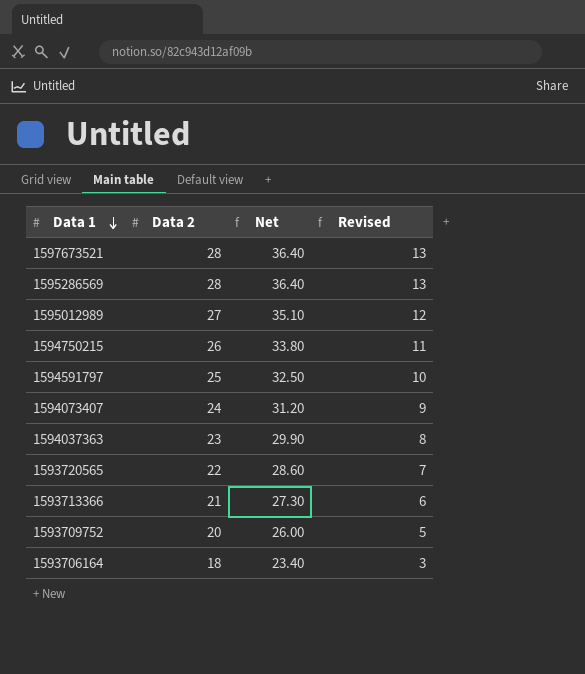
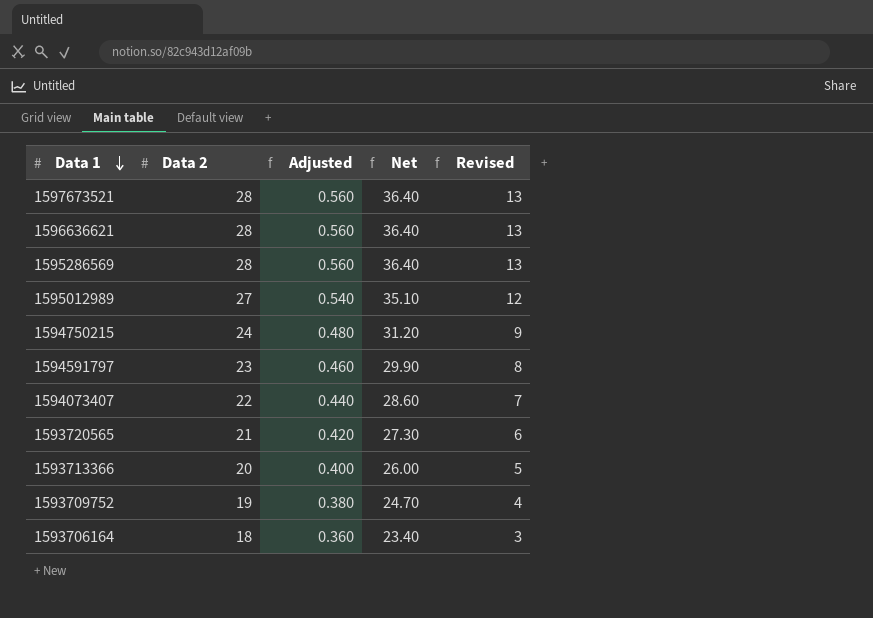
column Adjusted | formula: none -> [Data 2] * 0.02
row 1594037363: 23 | 29.90 | 8 -> none
row 1596636621: none -> 28 | 0.560 | 36.40 | 13
1594750215 | Data 2: 26 -> 24
1594750215 | Net: 33.80 -> 31.20
1594750215 | Revised: 11 -> 9
1594591797 | Data 2: 25 -> 23
1594591797 | Net: 32.50 -> 29.90
1594591797 | Revised: 10 -> 8
1594073407 | Data 2: 24 -> 22
1594073407 | Net: 31.20 -> 28.60
1594073407 | Revised: 9 -> 7
1593720565 | Data 2: 22 -> 21
1593720565 | Net: 28.60 -> 27.30
1593720565 | Revised: 7 -> 6
1593713366 | Data 2: 21 -> 20
1593713366 | Net: 27.30 -> 26.00
1593713366 | Revised: 6 -> 5
1593709752 | Data 2: 20 -> 19
1593709752 | Net: 26.00 -> 24.70
1593709752 | Revised: 5 -> 4

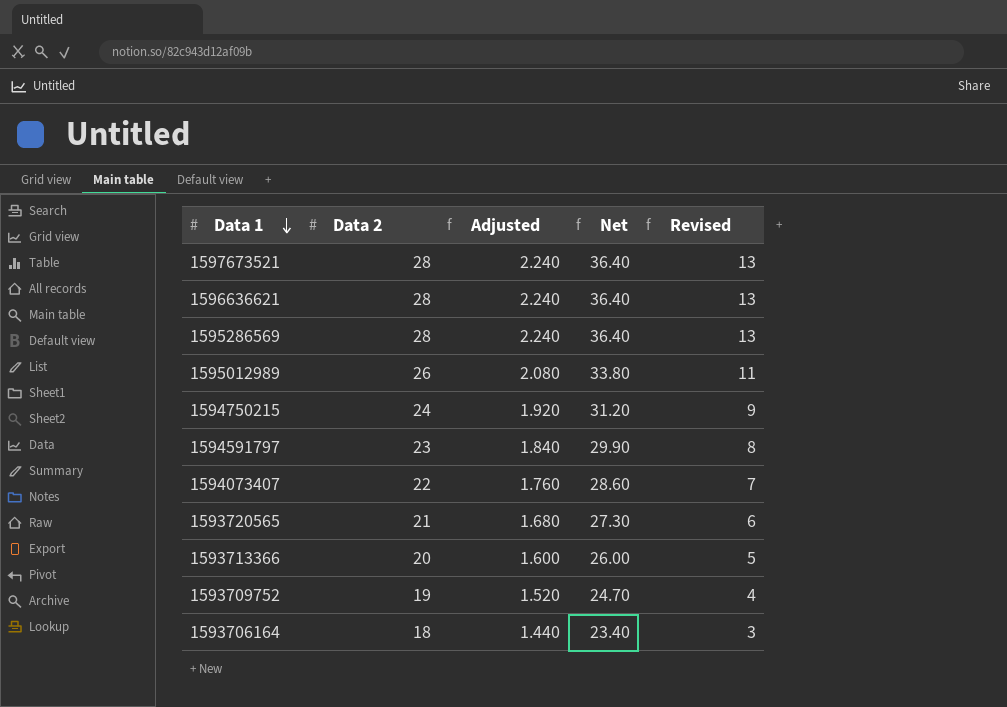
column Adjusted | formula: [Data 2] * 0.02 -> [Data 2] * 0.08
1595012989 | Data 2: 27 -> 26
1595012989 | Net: 35.10 -> 33.80
1595012989 | Revised: 12 -> 11

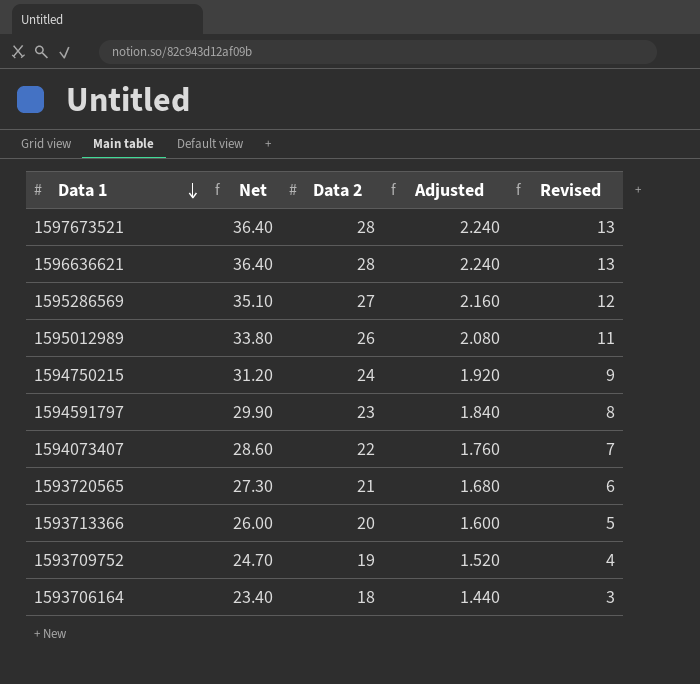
column Net | position: 4 -> 2
1595286569 | Net: 36.40 -> 35.10
1595286569 | Data 2: 28 -> 27
1595286569 | Adjusted: 2.240 -> 2.160
1595286569 | Revised: 13 -> 12

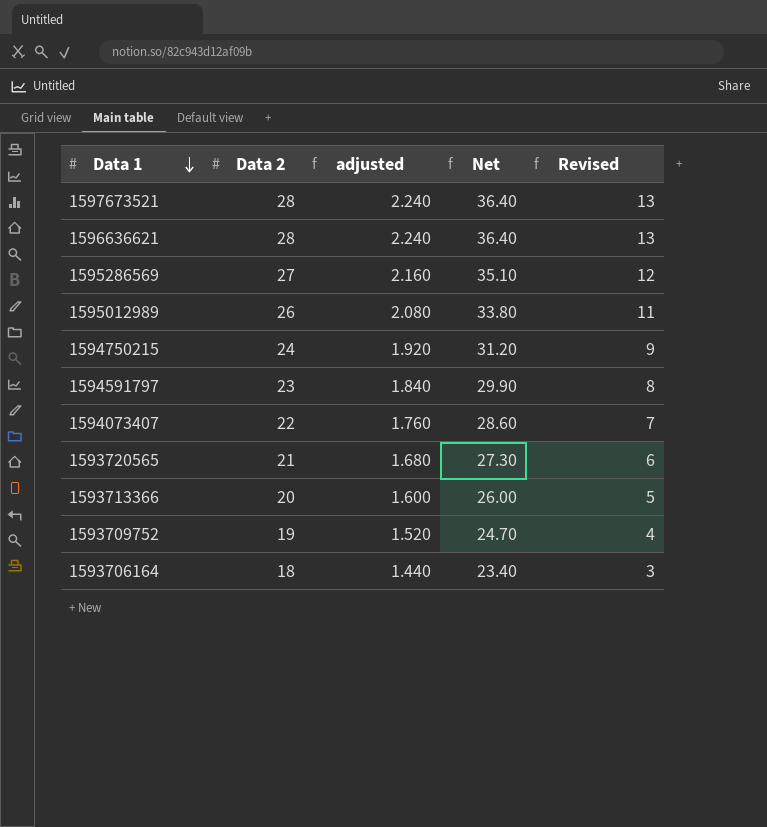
column name: Adjusted -> adjusted
column Net | position: 2 -> 4

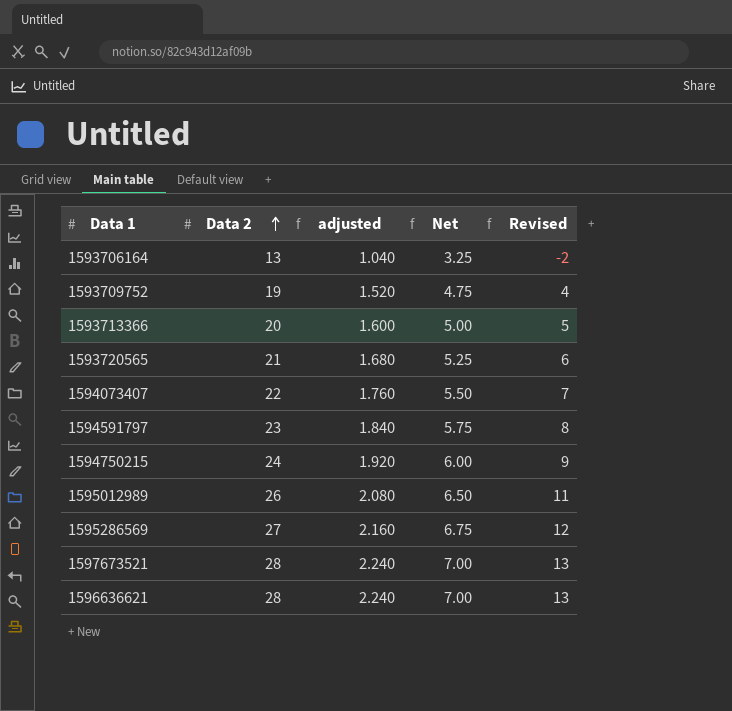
row order: Data 1 descending -> Data 2 ascending
column Net | formula: [Data 2] * 1.3 -> [Data 2] * 0.25
1593706164 | Data 2: 18 -> 13
1593706164 | adjusted: 1.440 -> 1.040
1593706164 | Revised: 3 -> -2

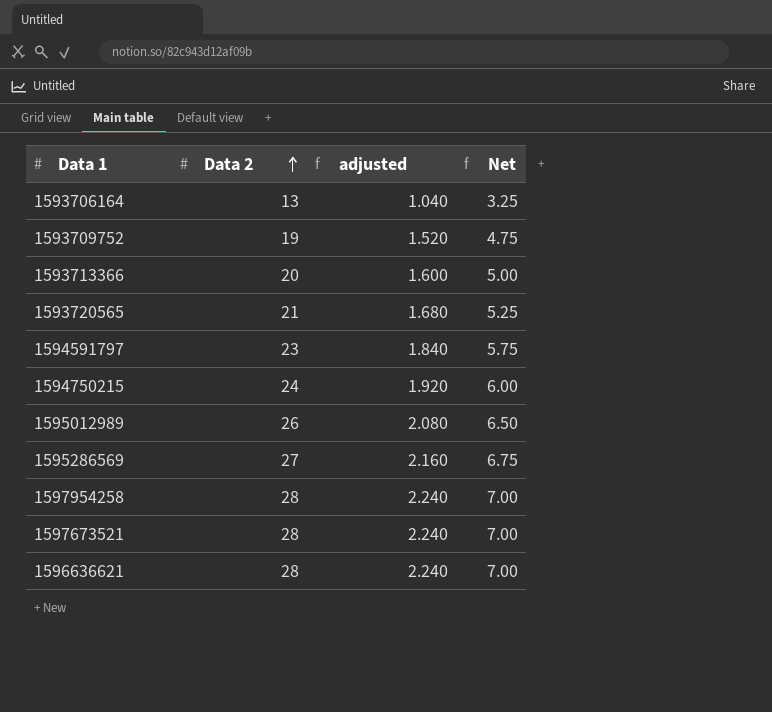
column Revised | formula: [Data 2] - 15 -> none
row 1594073407: 22 | 1.760 | 5.50 | 7 -> none
row 1597954258: none -> 28 | 2.240 | 7.00

